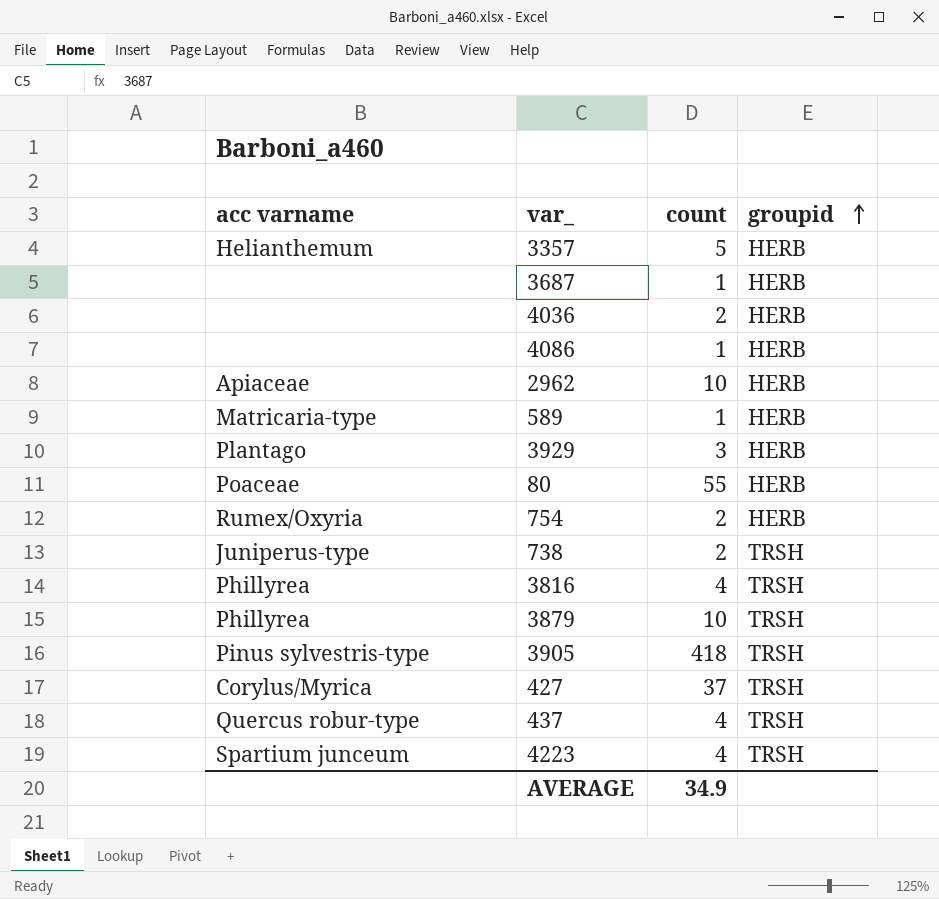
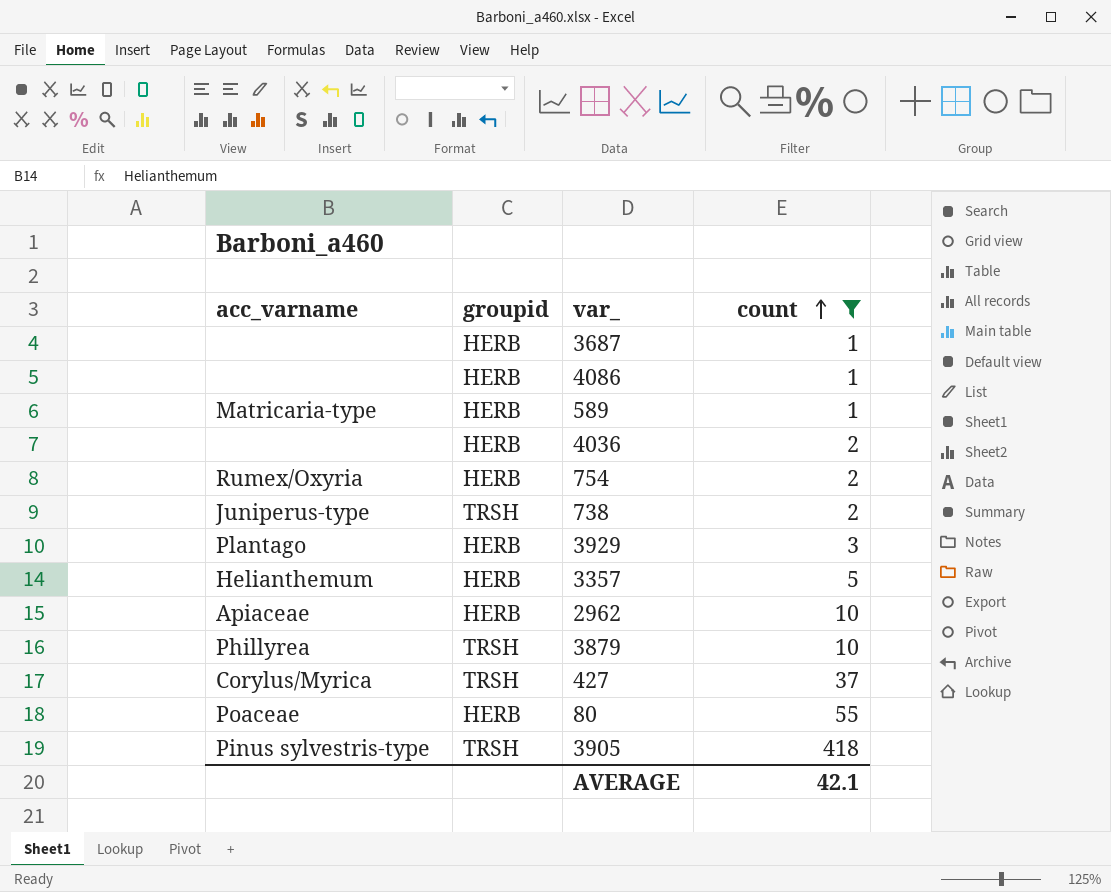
filter: none -> count != 4
row order: groupid ascending -> count ascending
column name: acc varname -> acc_varname
column groupid | position: 4 -> 2
AVERAGE | count: 34.9 -> 42.1

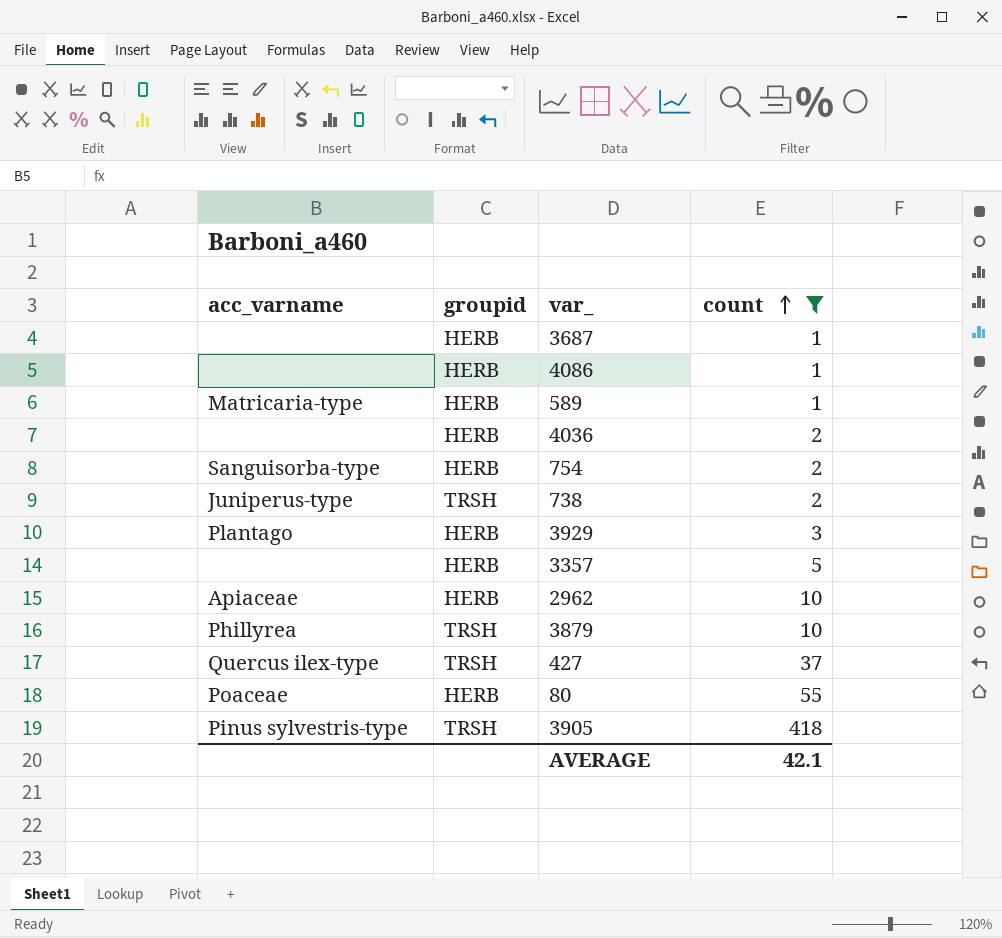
754 | acc_varname: Rumex/Oxyria -> Sanguisorba-type
3357 | acc_varname: Helianthemum -> none
427 | acc_varname: Corylus/Myrica -> Quercus ilex-type

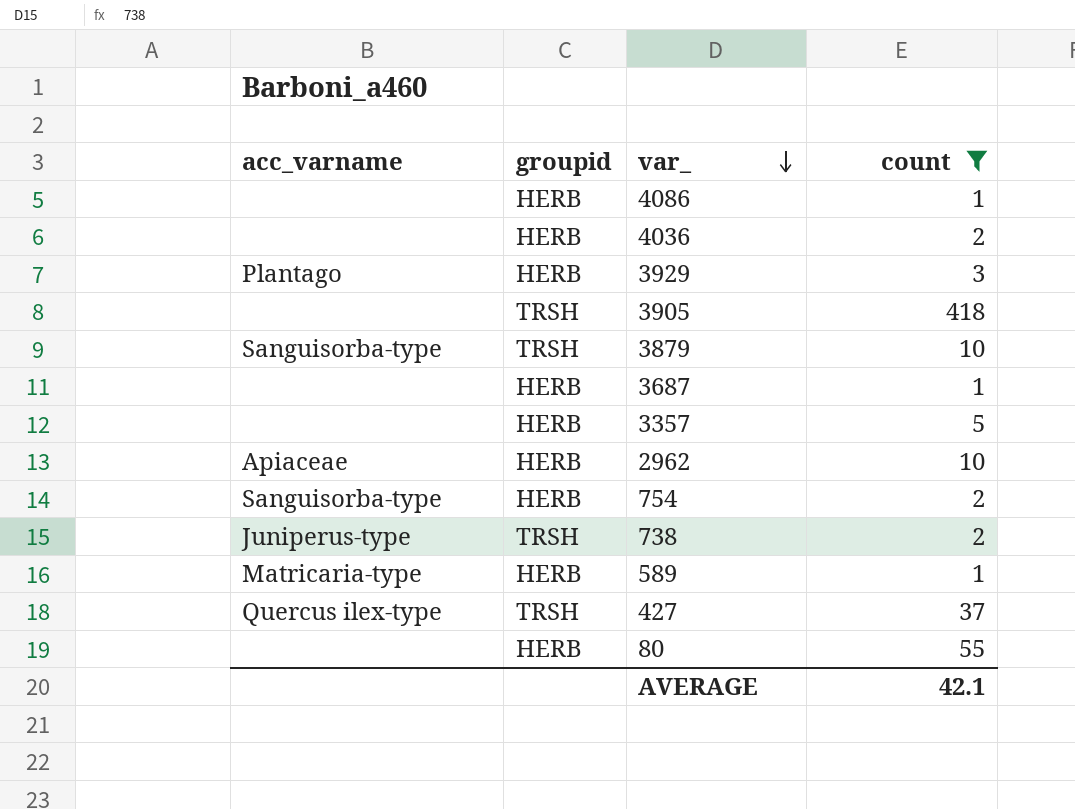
row order: count ascending -> var_ descending
3905 | acc_varname: Pinus sylvestris-type -> none
3879 | acc_varname: Phillyrea -> Sanguisorba-type
80 | acc_varname: Poaceae -> none

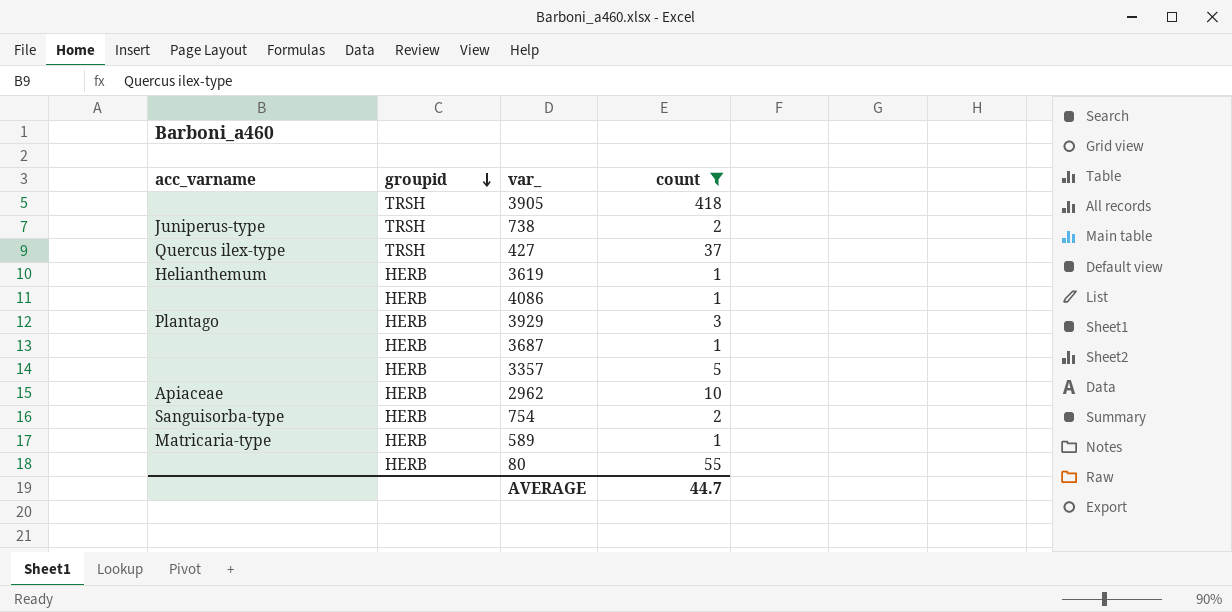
row order: var_ descending -> groupid descending
row 4036: none | HERB | 2 -> none
row 3879: Sanguisorba-type | TRSH | 10 -> none
row 3619: none -> Helianthemum | HERB | 1
AVERAGE | count: 42.1 -> 44.7

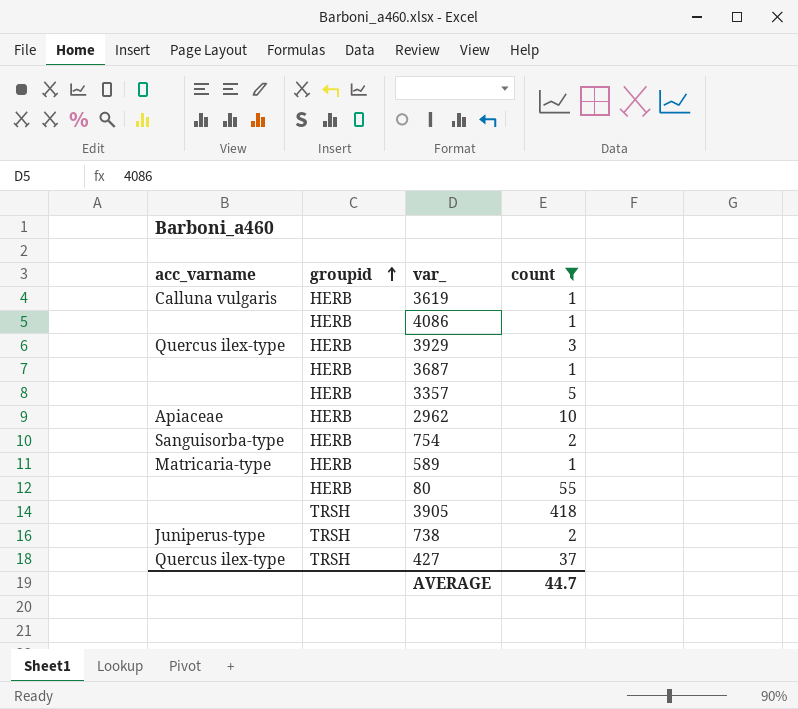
row order: groupid descending -> groupid ascending
3619 | acc_varname: Helianthemum -> Calluna vulgaris
3929 | acc_varname: Plantago -> Quercus ilex-type

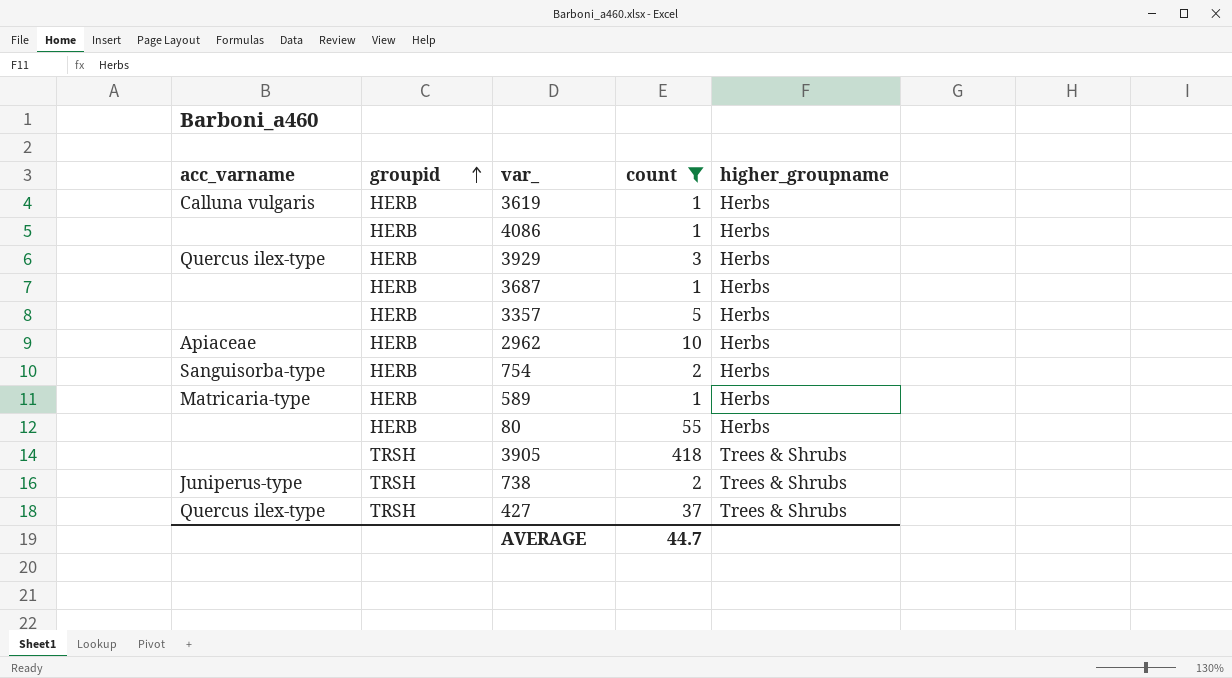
column higher_groupname | position: none -> 5

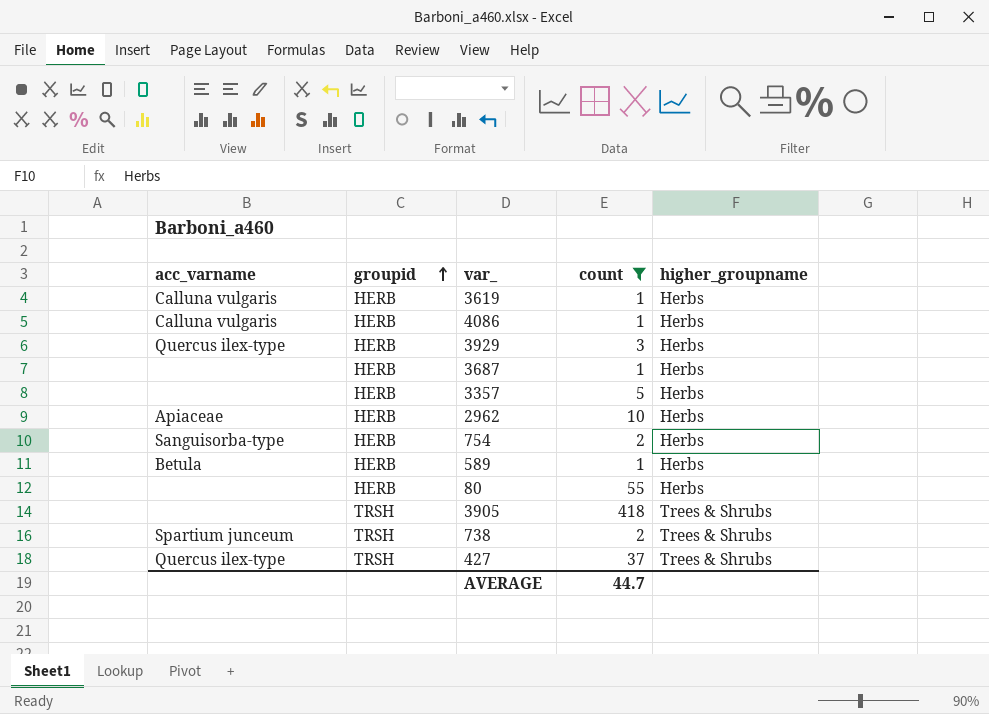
4086 | acc_varname: none -> Calluna vulgaris
589 | acc_varname: Matricaria-type -> Betula
738 | acc_varname: Juniperus-type -> Spartium junceum

